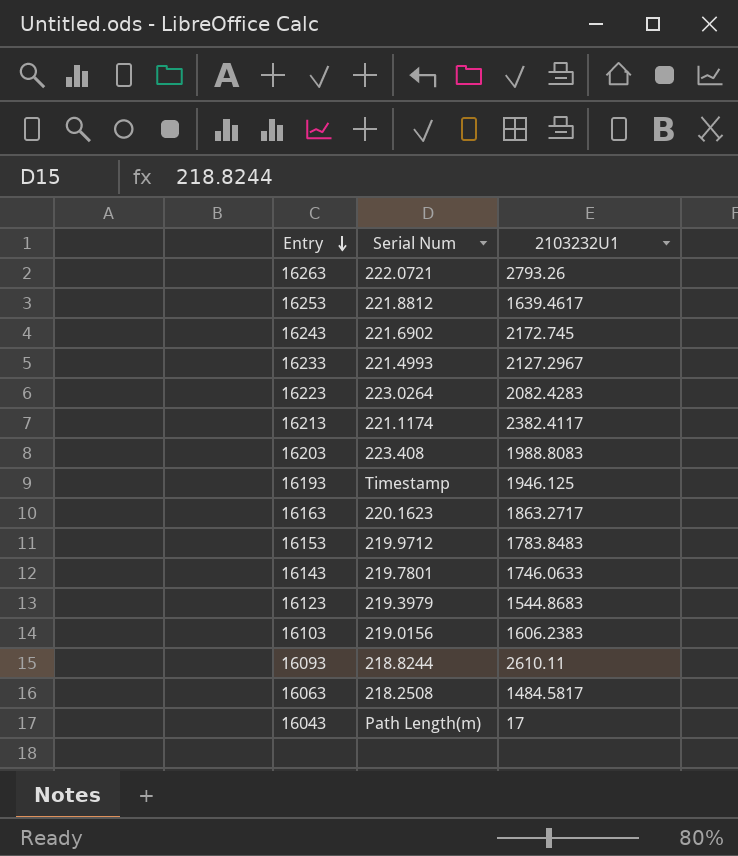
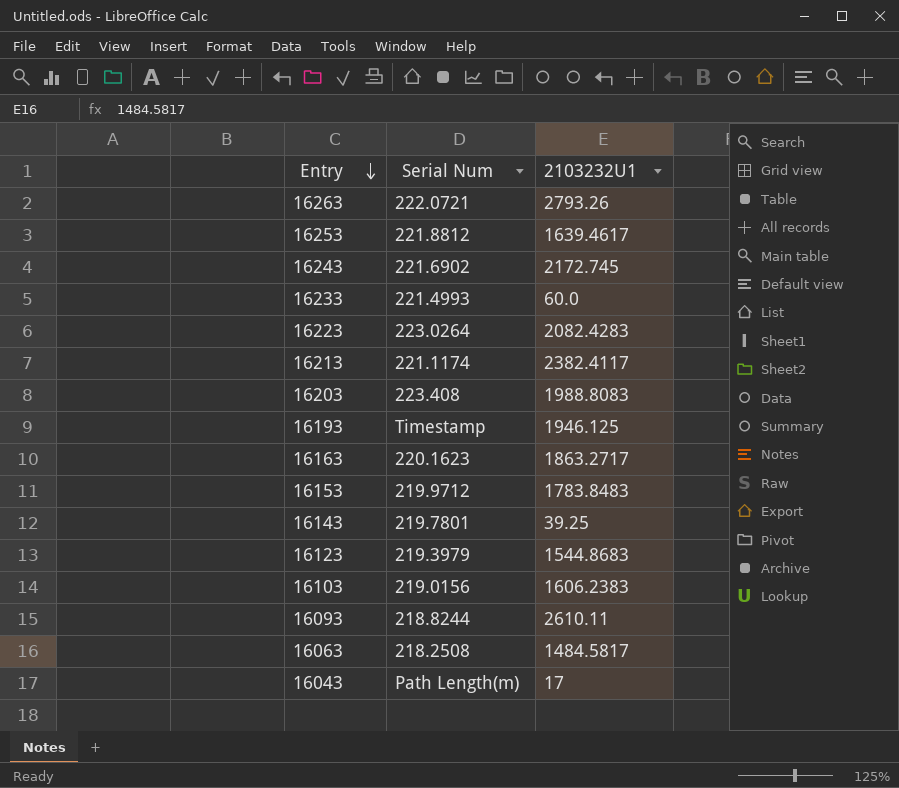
16233 | 2103232U1: 2127.2967 -> 60.0
16143 | 2103232U1: 1746.0633 -> 39.25

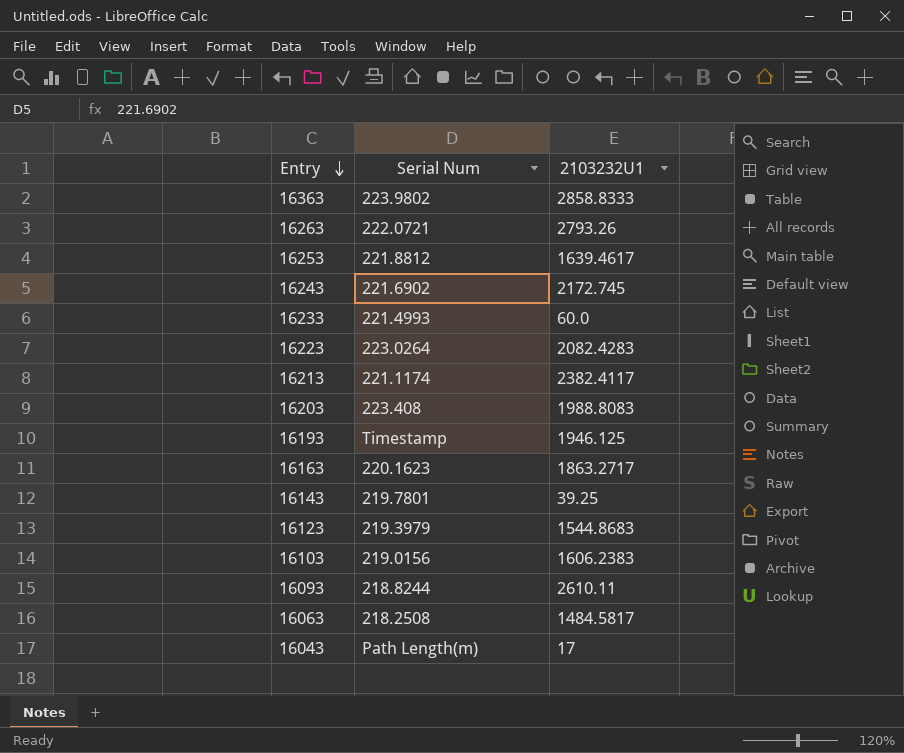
row 16153: 219.9712 | 1783.8483 -> none
row 16363: none -> 223.9802 | 2858.8333

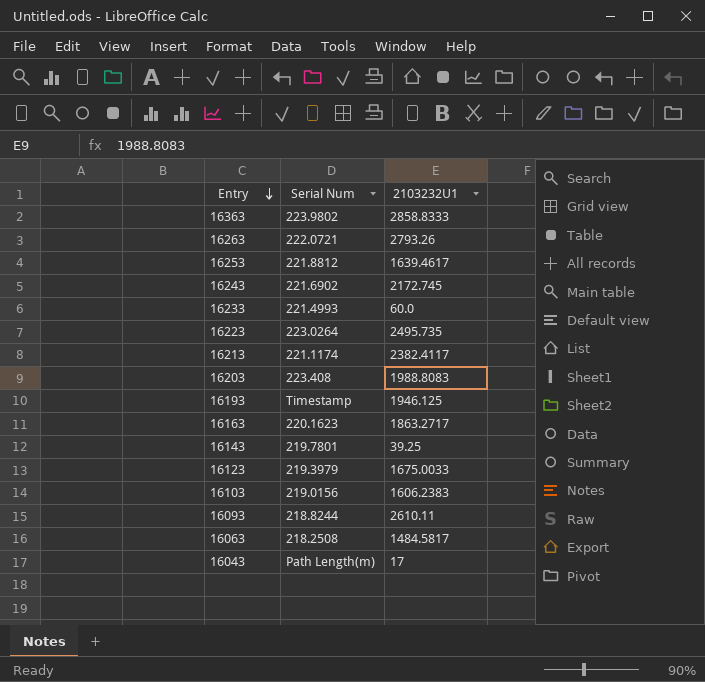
16223 | 2103232U1: 2082.4283 -> 2495.735
16123 | 2103232U1: 1544.8683 -> 1675.0033

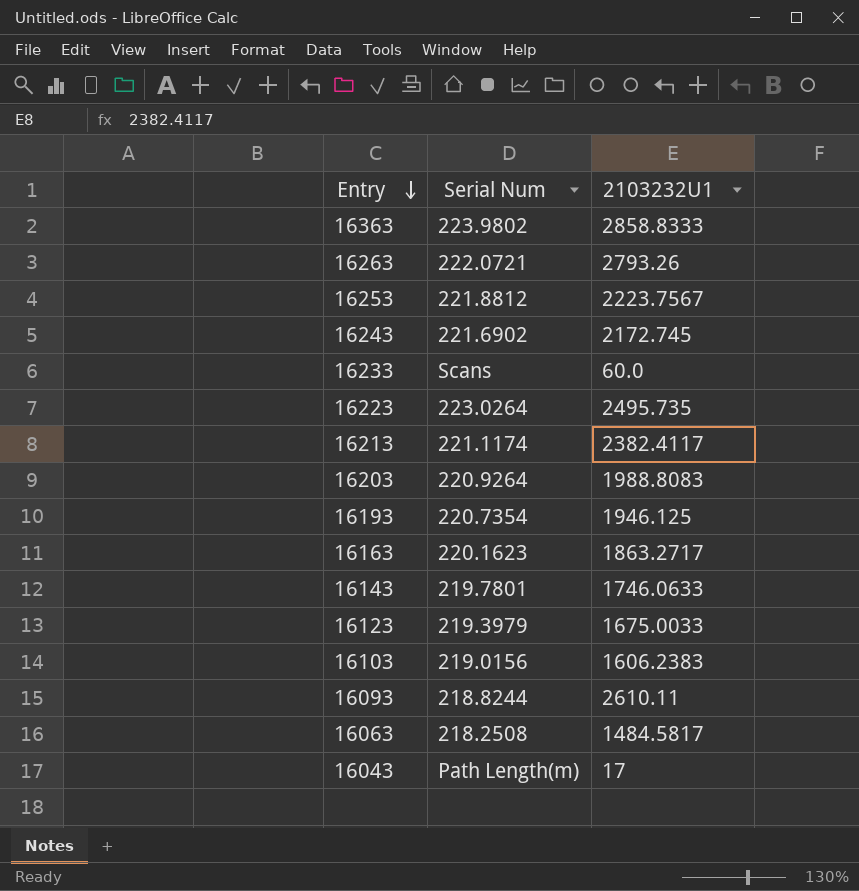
16253 | 2103232U1: 1639.4617 -> 2223.7567
16233 | Serial Num: 221.4993 -> Scans
16203 | Serial Num: 223.408 -> 220.9264
16193 | Serial Num: Timestamp -> 220.7354
16143 | 2103232U1: 39.25 -> 1746.0633

